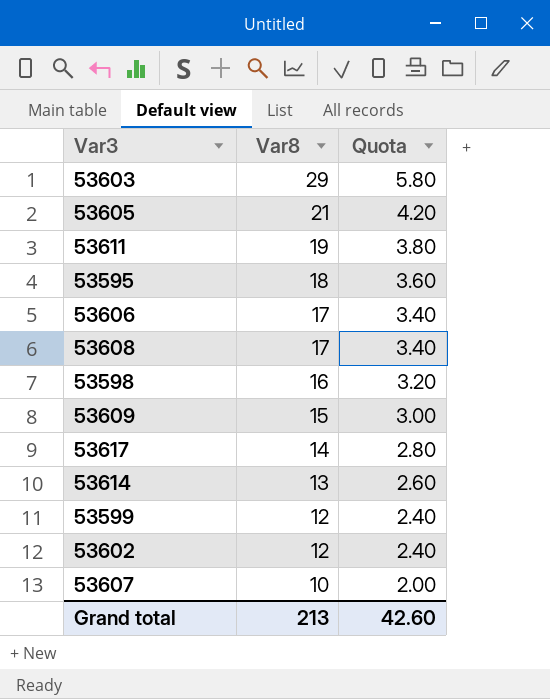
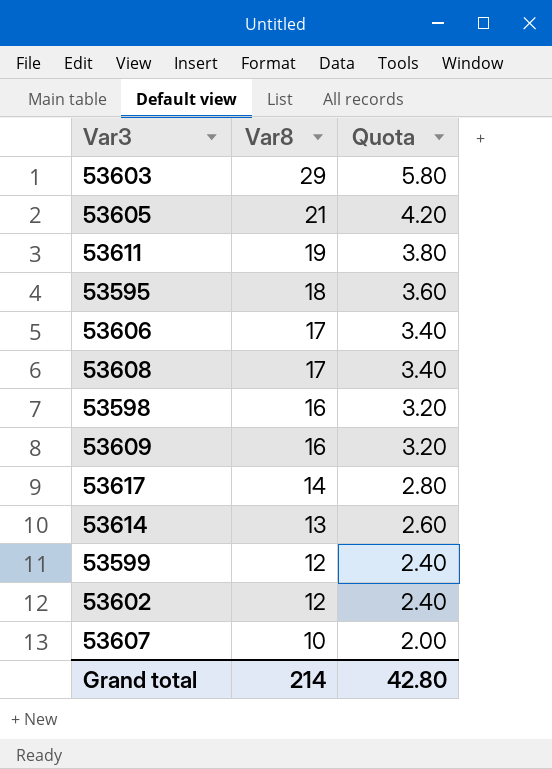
53609 | Var8: 15 -> 16
53609 | Quota: 3.00 -> 3.20
Grand total | Var8: 213 -> 214
Grand total | Quota: 42.60 -> 42.80

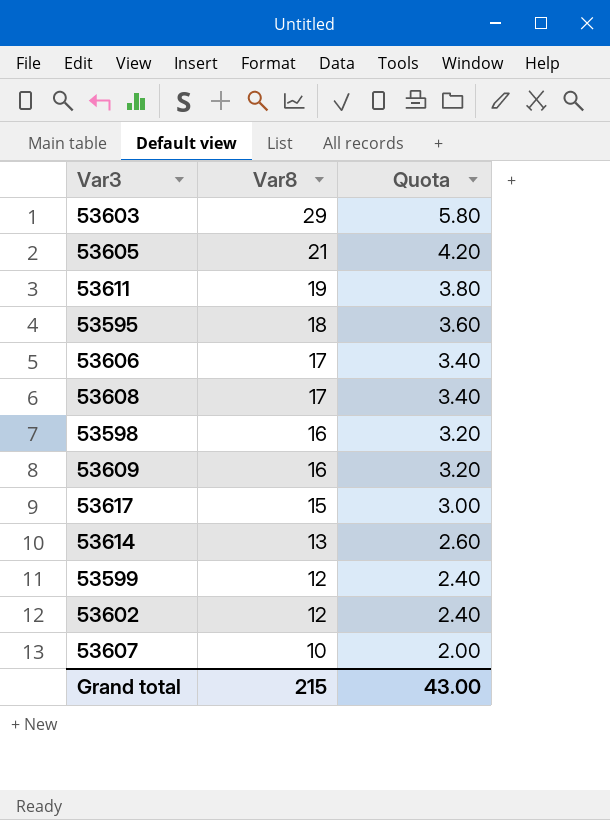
53617 | Var8: 14 -> 15
53617 | Quota: 2.80 -> 3.00
Grand total | Var8: 214 -> 215
Grand total | Quota: 42.80 -> 43.00

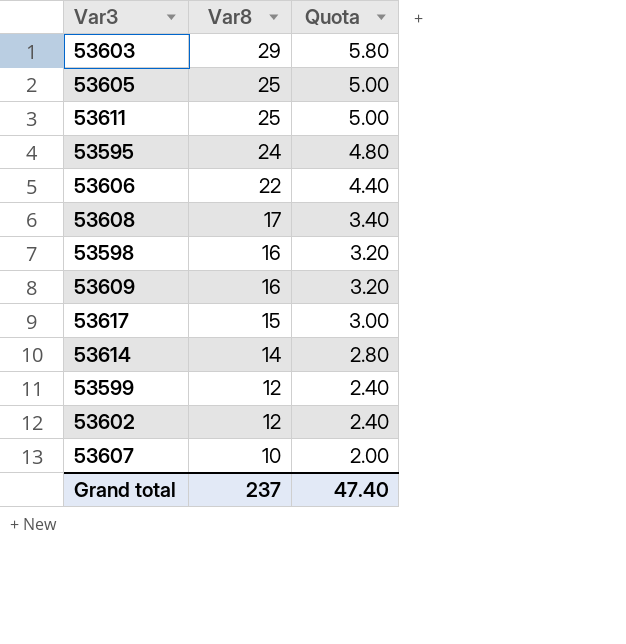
53605 | Var8: 21 -> 25
53605 | Quota: 4.20 -> 5.00
53611 | Var8: 19 -> 25
53611 | Quota: 3.80 -> 5.00
53595 | Var8: 18 -> 24
53595 | Quota: 3.60 -> 4.80
53606 | Var8: 17 -> 22
53606 | Quota: 3.40 -> 4.40
53614 | Var8: 13 -> 14
53614 | Quota: 2.60 -> 2.80
Grand total | Var8: 215 -> 237
Grand total | Quota: 43.00 -> 47.40

